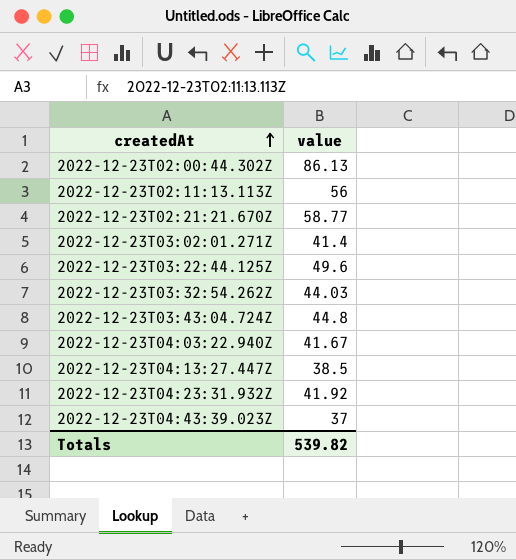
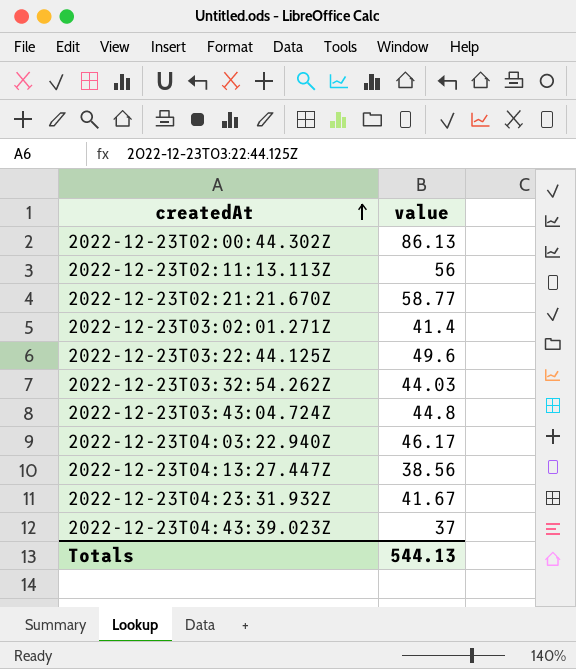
2022-12-23T04:03:22.940Z | value: 41.67 -> 46.17
2022-12-23T04:13:27.447Z | value: 38.5 -> 38.56
2022-12-23T04:23:31.932Z | value: 41.92 -> 41.67
Totals | value: 539.82 -> 544.13

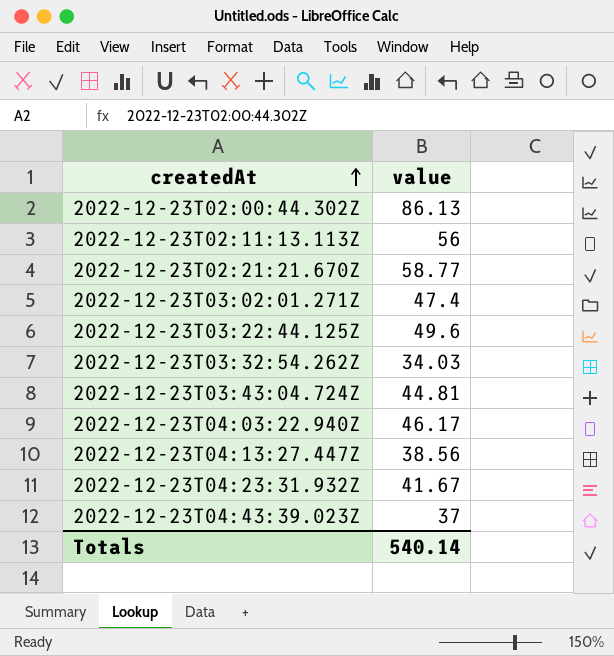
2022-12-23T03:02:01.271Z | value: 41.4 -> 47.4
2022-12-23T03:32:54.262Z | value: 44.03 -> 34.03
2022-12-23T03:43:04.724Z | value: 44.8 -> 44.81
Totals | value: 544.13 -> 540.14

